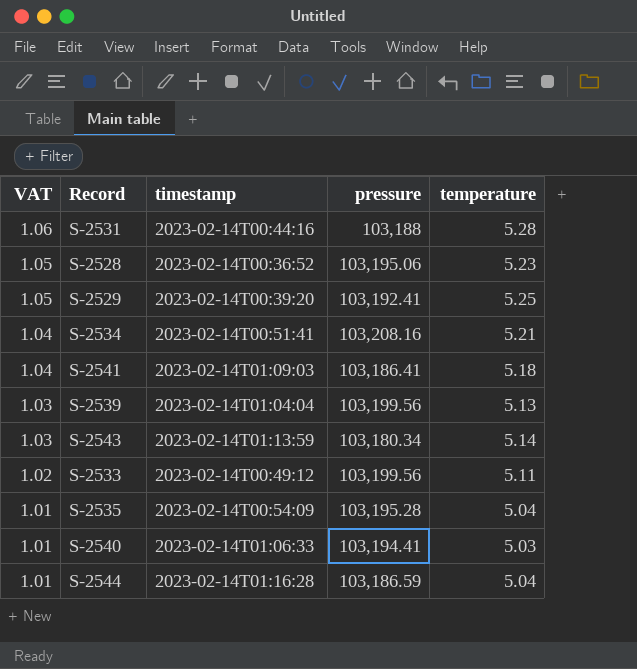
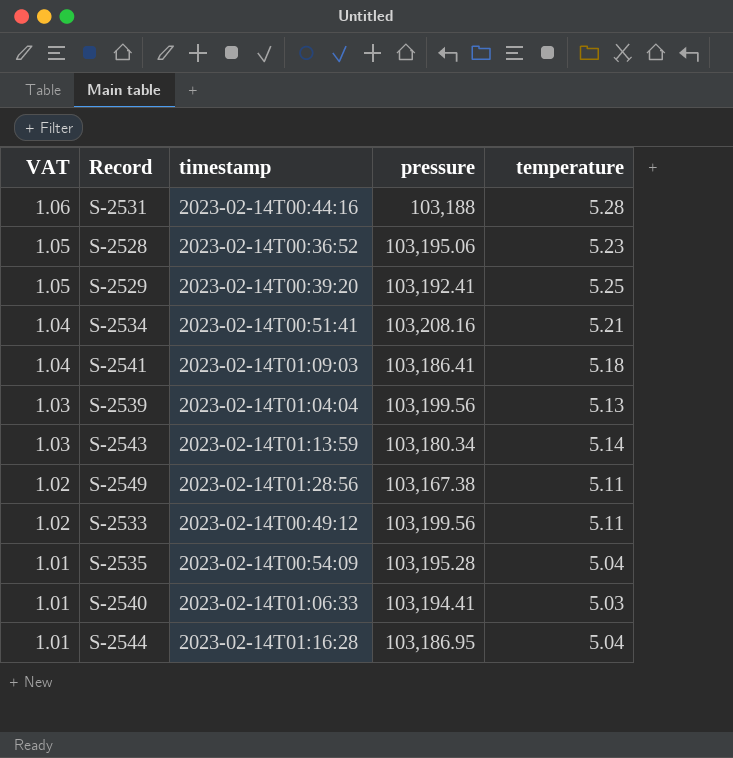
row S-2549: none -> 1.02 | 2023-02-14T01:28:56 | 103,167.38 | 5.11
S-2544 | pressure: 103,186.59 -> 103,186.95

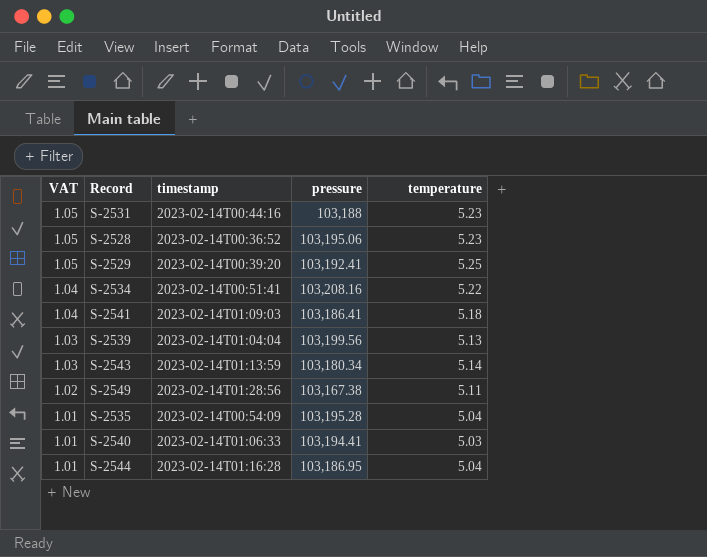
row S-2533: 1.02 | 2023-02-14T00:49:12 | 103,199.56 | 5.11 -> none
S-2531 | VAT: 1.06 -> 1.05
S-2531 | temperature: 5.28 -> 5.23
S-2534 | temperature: 5.21 -> 5.22

